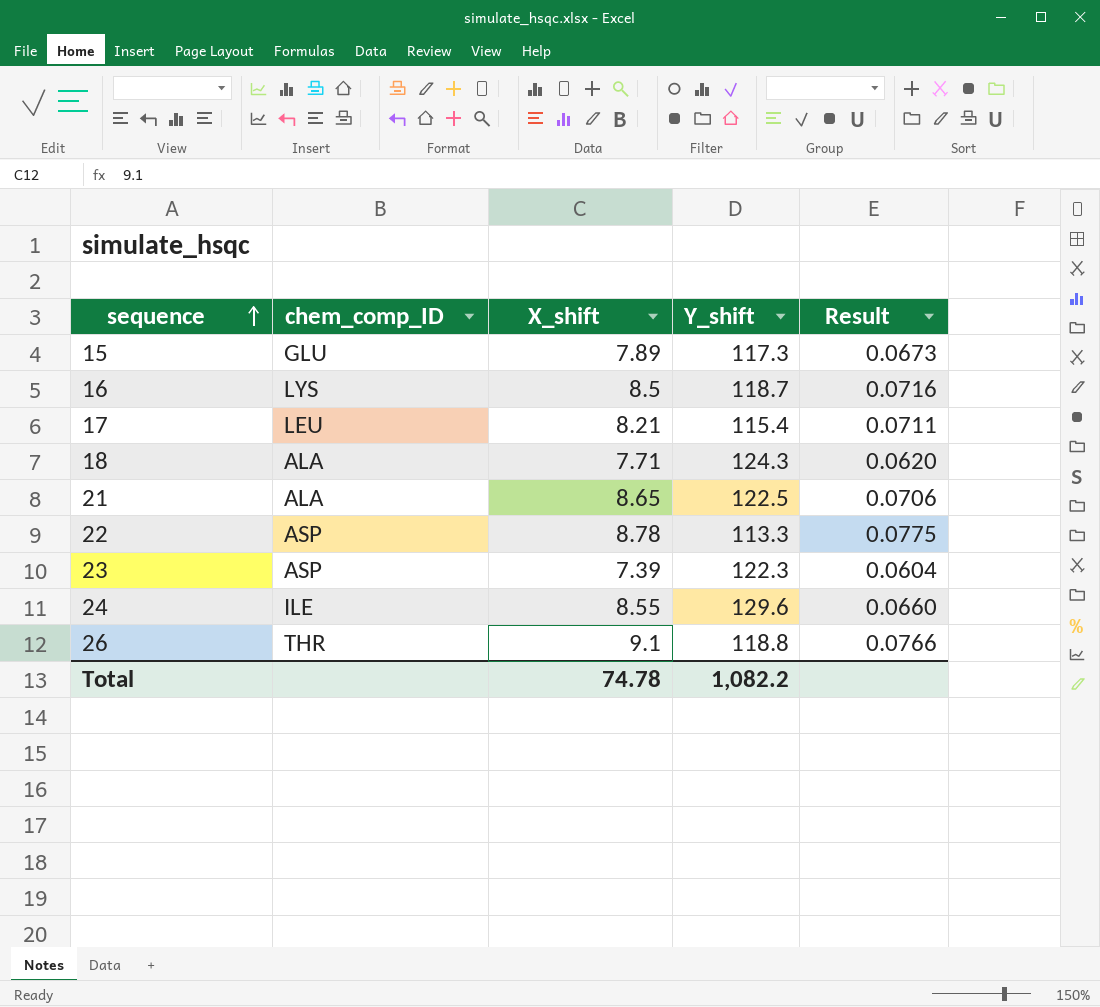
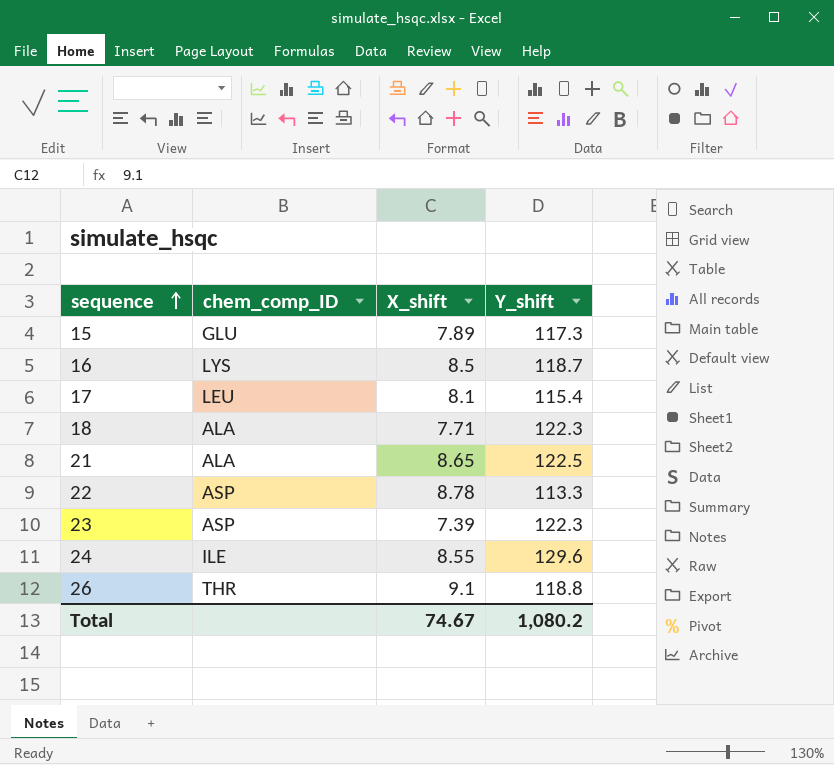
column Result | formula: [X_shift] / [Y_shift] -> none
17 | X_shift: 8.21 -> 8.1
18 | Y_shift: 124.3 -> 122.3
Total | X_shift: 74.78 -> 74.67
Total | Y_shift: 1,082.2 -> 1,080.2

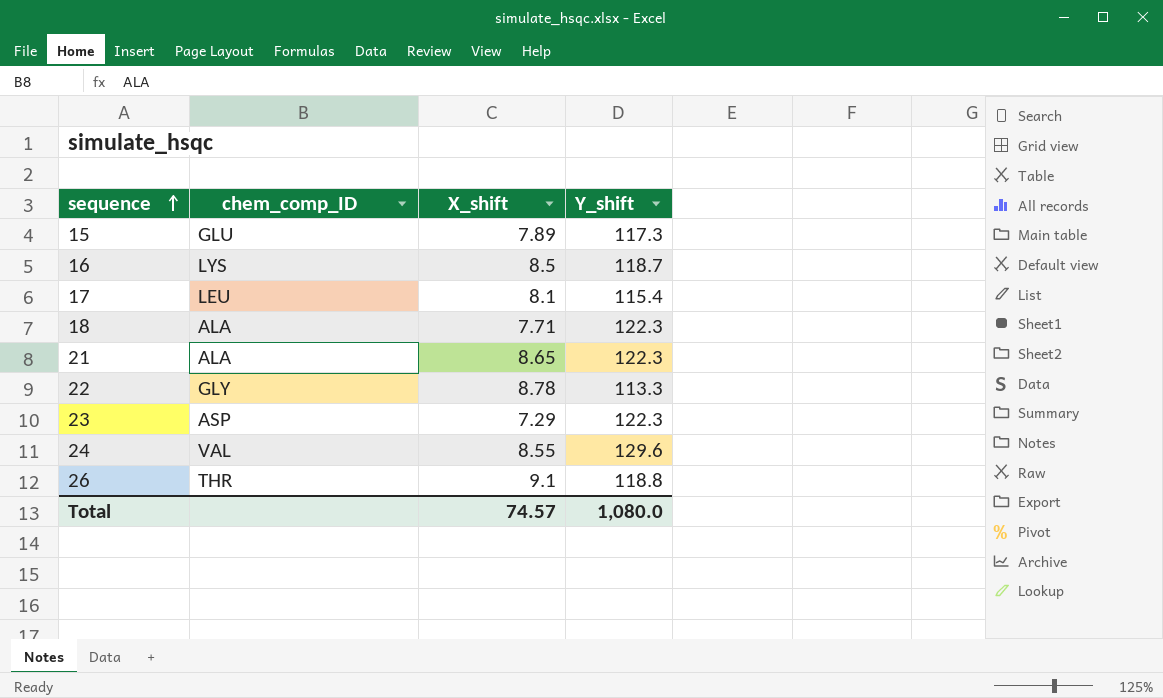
21 | Y_shift: 122.5 -> 122.3
22 | chem_comp_ID: ASP -> GLY
23 | X_shift: 7.39 -> 7.29
24 | chem_comp_ID: ILE -> VAL
Total | X_shift: 74.67 -> 74.57
Total | Y_shift: 1,080.2 -> 1,080.0

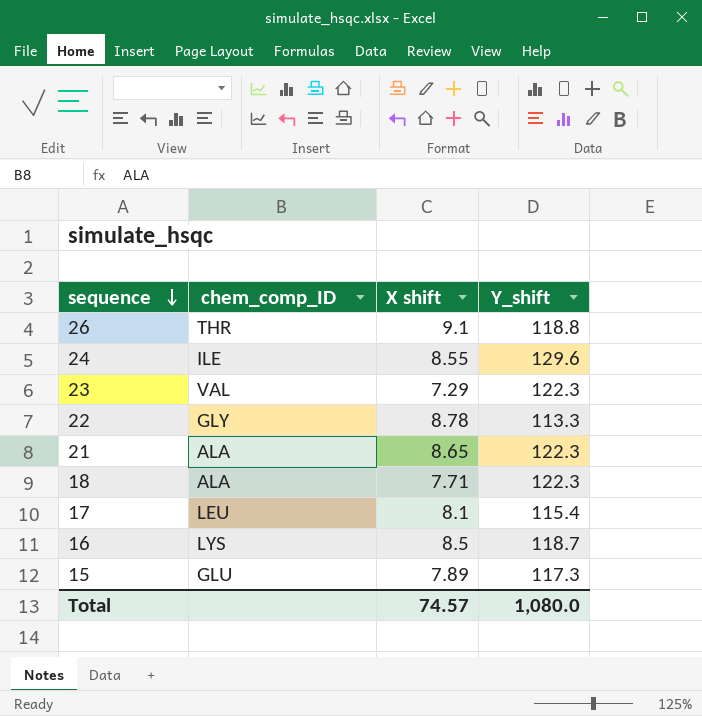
row order: sequence ascending -> sequence descending
column name: X_shift -> X shift
24 | chem_comp_ID: VAL -> ILE
23 | chem_comp_ID: ASP -> VAL

